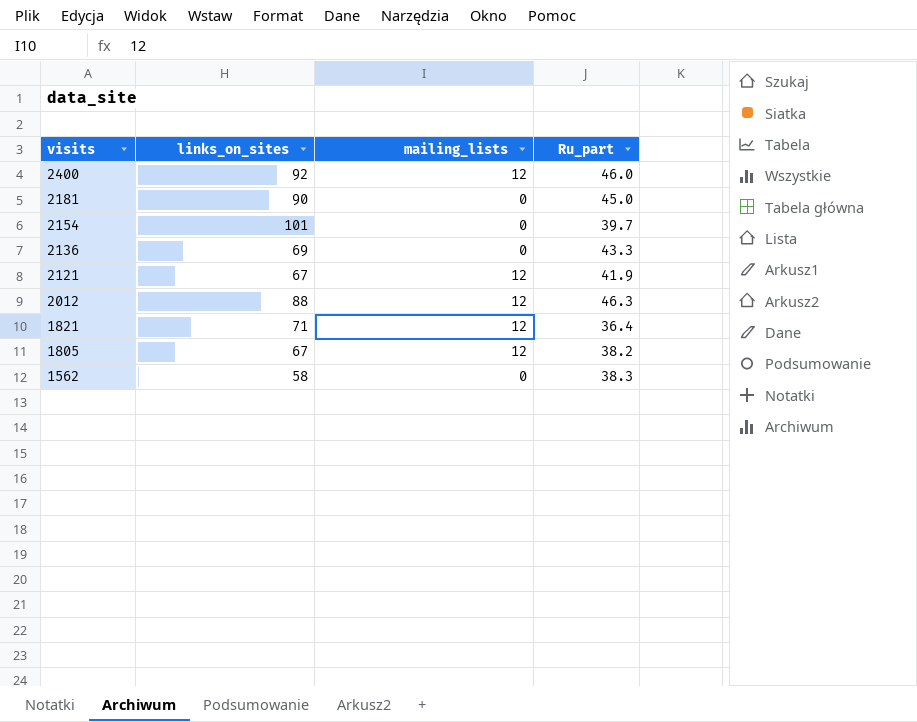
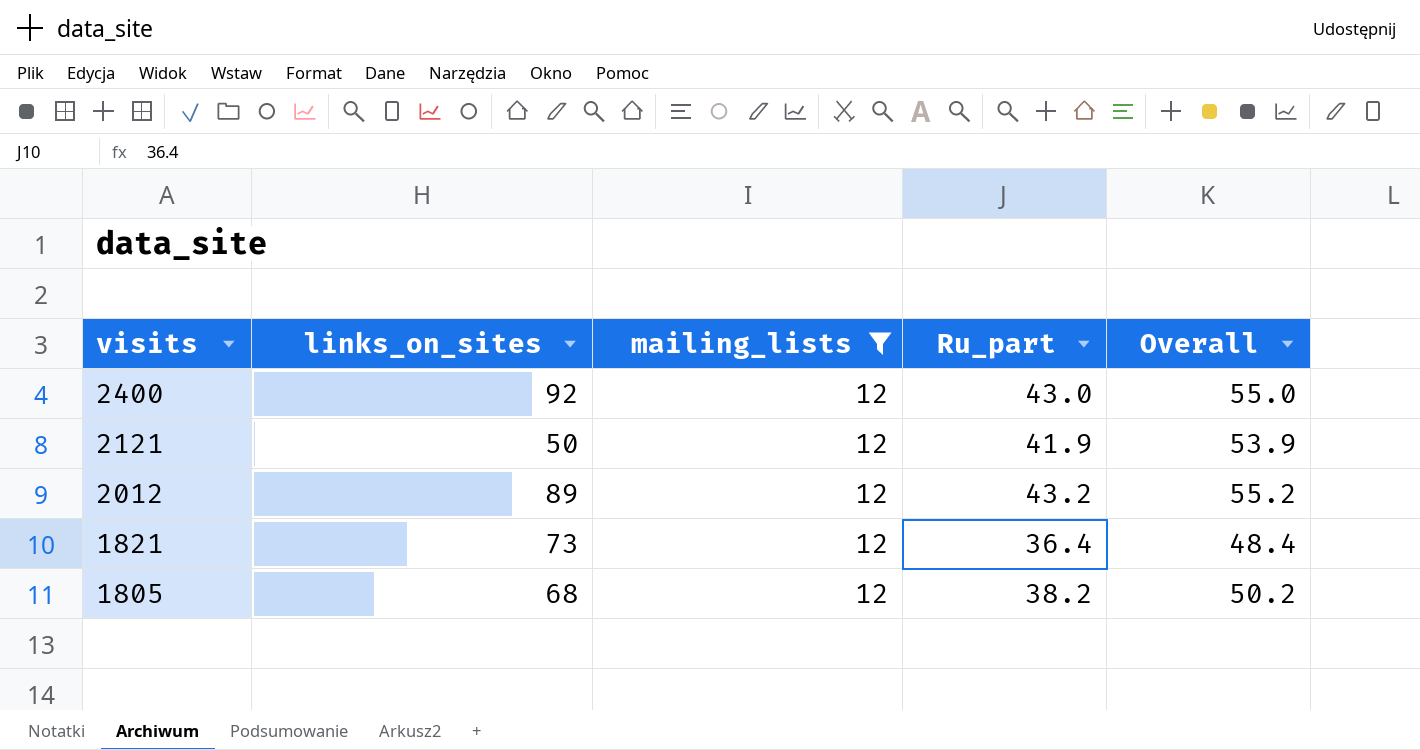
filter: none -> mailing_lists = 12
column Overall | formula: none -> [mailing_lists] + [Ru_part]
2400 | Ru_part: 46.0 -> 43.0
2121 | links_on_sites: 67 -> 50
2012 | links_on_sites: 88 -> 89
2012 | Ru_part: 46.3 -> 43.2
1821 | links_on_sites: 71 -> 73
1805 | links_on_sites: 67 -> 68

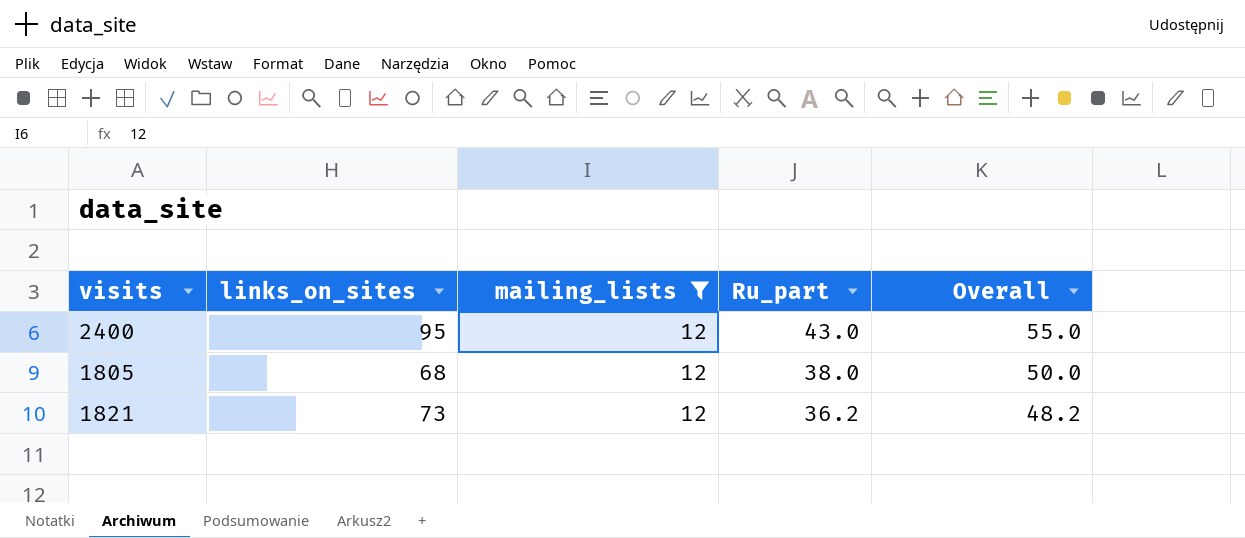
row order: visits descending -> Ru_part descending
row 2121: 50 | 12 | 41.9 | 53.9 -> none
row 2012: 89 | 12 | 43.2 | 55.2 -> none
2400 | links_on_sites: 92 -> 95
1805 | Ru_part: 38.2 -> 38.0
1805 | Overall: 50.2 -> 50.0
1821 | Ru_part: 36.4 -> 36.2
1821 | Overall: 48.4 -> 48.2

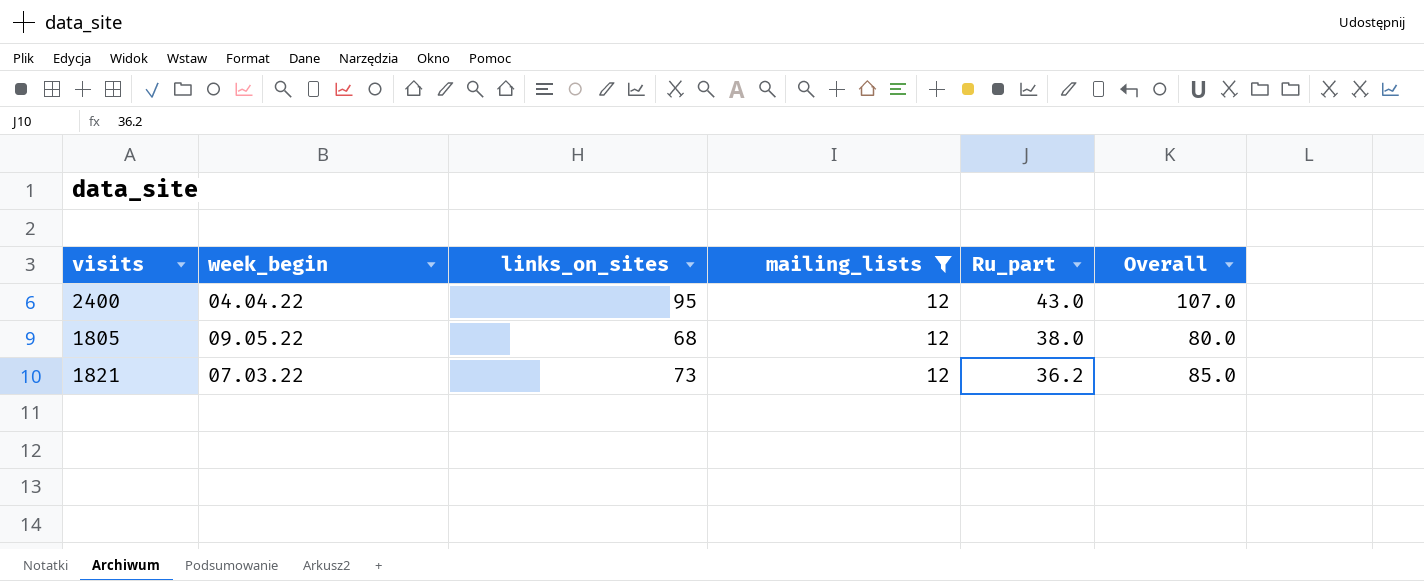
column week_begin | position: none -> 2
column Overall | formula: [mailing_lists] + [Ru_part] -> [links_on_sites] + [mailing_lists]

